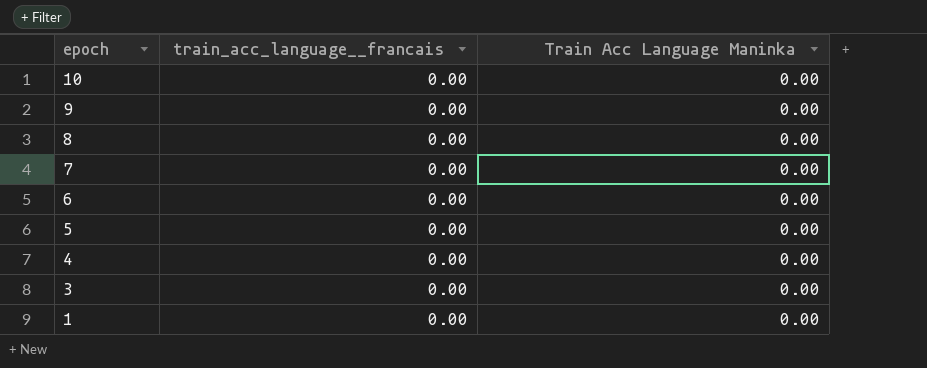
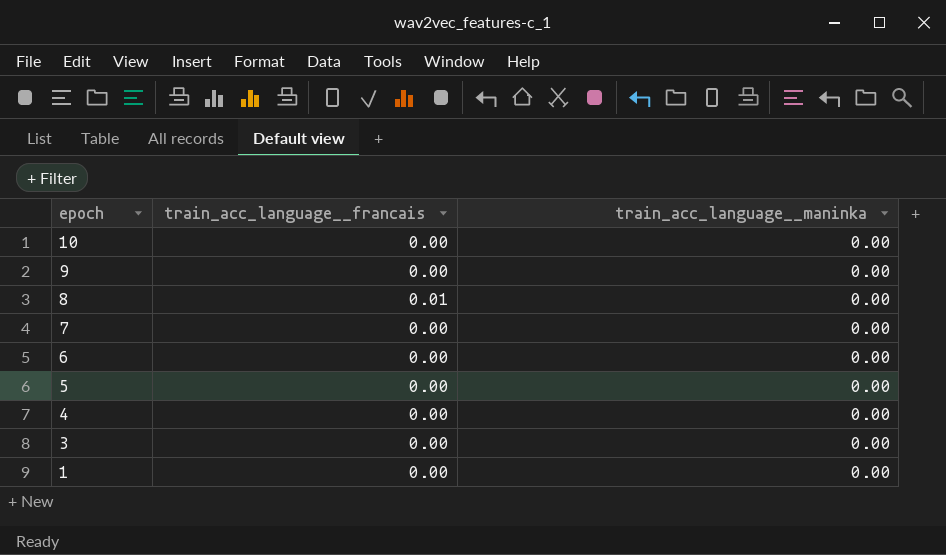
column name: Train Acc Language Maninka -> train_acc_language__maninka
8 | train_acc_language__francais: 0.00 -> 0.01

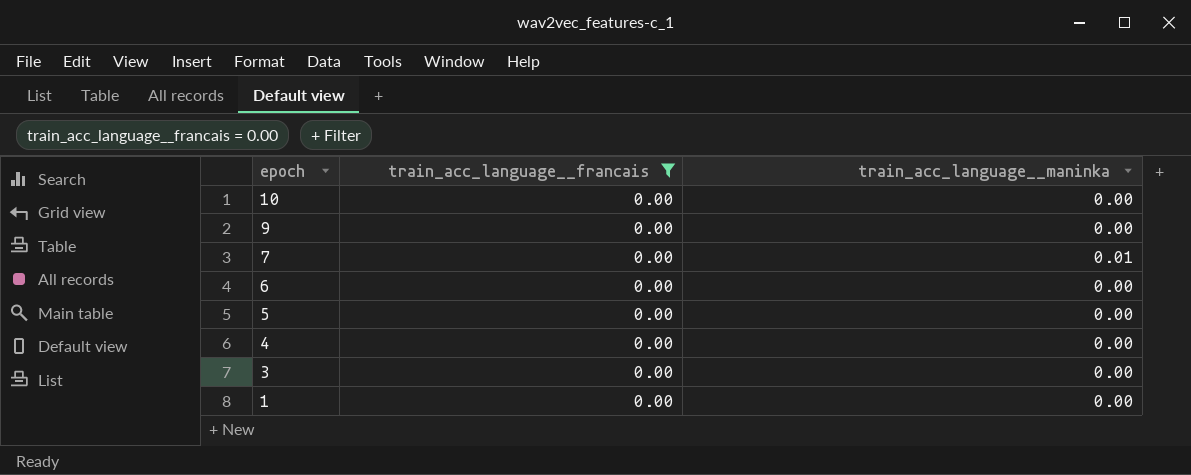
filter: none -> train_acc_language__francais = 0.00
7 | train_acc_language__maninka: 0.00 -> 0.01

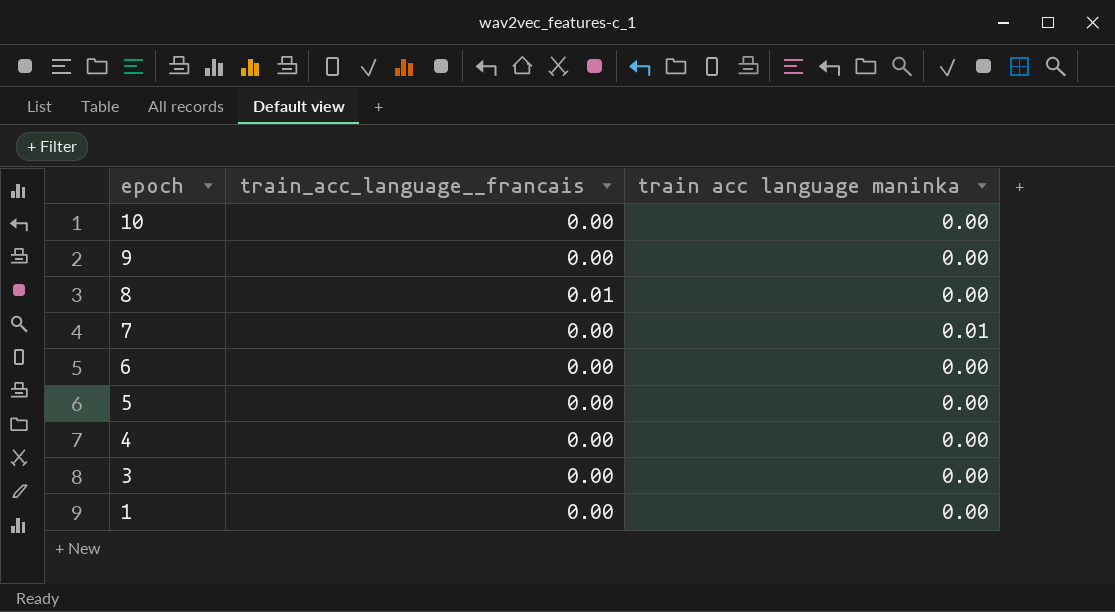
filter: train_acc_language__francais = 0.00 -> none
column name: train_acc_language__maninka -> train acc language maninka

